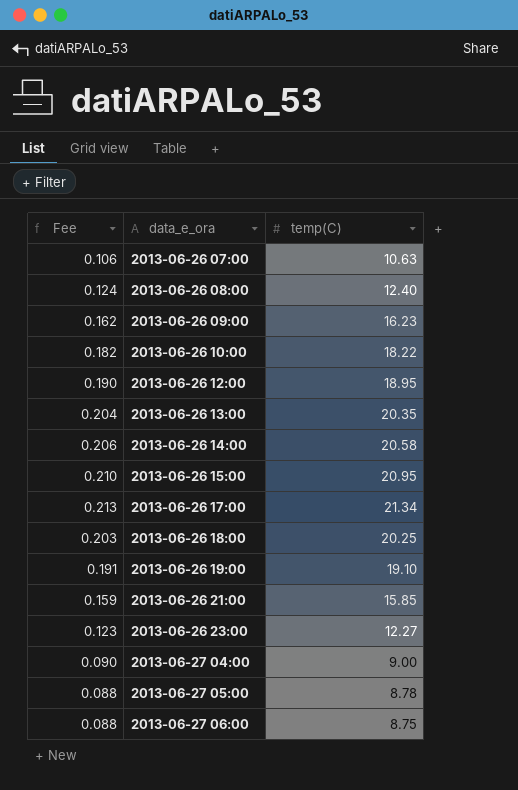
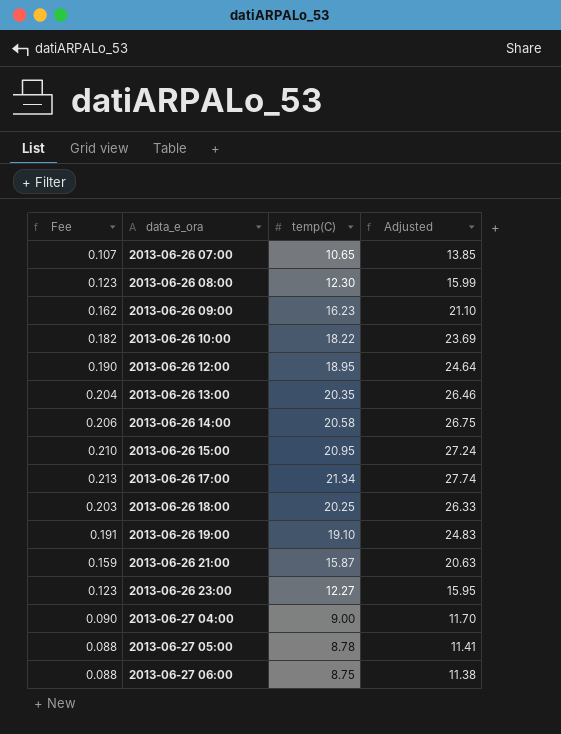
column Adjusted | formula: none -> [temp(C)] * 1.3
2013-06-26 07:00 | Fee: 0.106 -> 0.107
2013-06-26 07:00 | temp(C): 10.63 -> 10.65
2013-06-26 08:00 | Fee: 0.124 -> 0.123
2013-06-26 08:00 | temp(C): 12.40 -> 12.30
2013-06-26 21:00 | temp(C): 15.85 -> 15.87

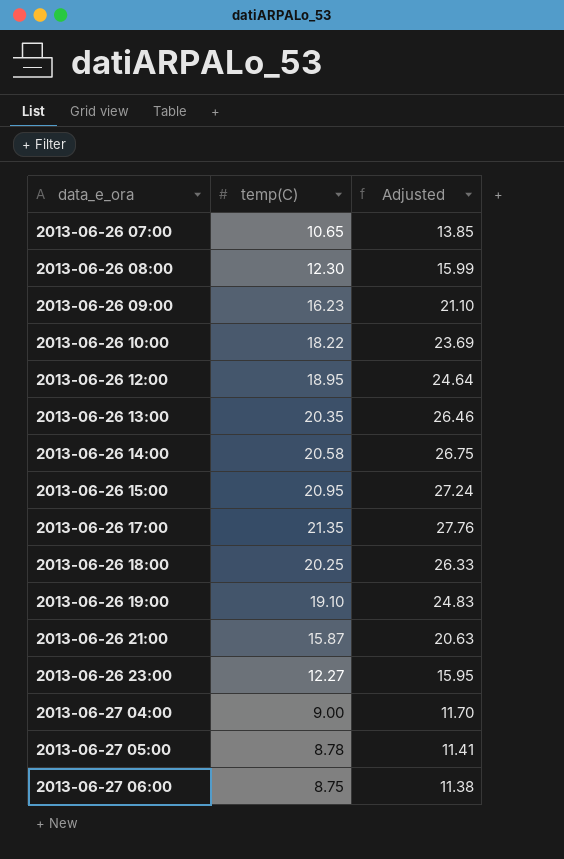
column Fee | formula: [temp(C)] * 0.01 -> none
2013-06-26 17:00 | temp(C): 21.34 -> 21.35
2013-06-26 17:00 | Adjusted: 27.74 -> 27.76

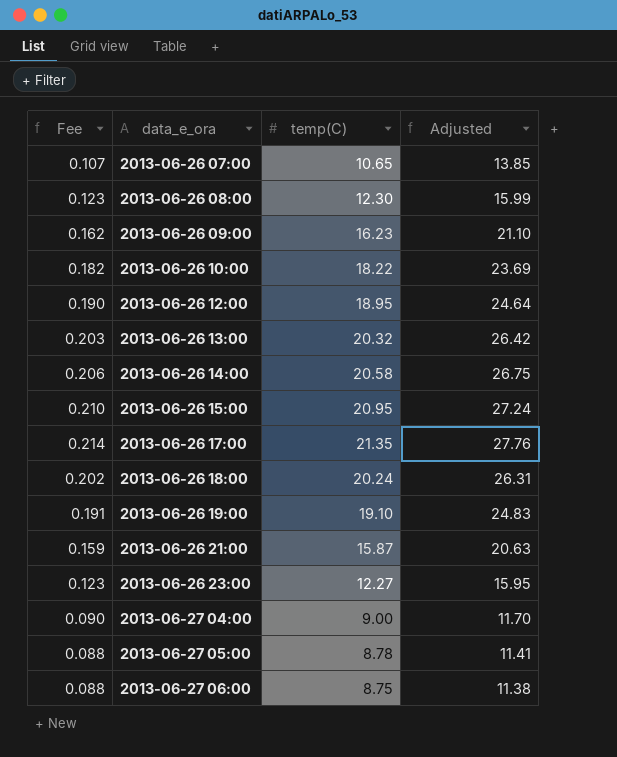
column Fee | formula: none -> [temp(C)] * 0.01
2013-06-26 13:00 | temp(C): 20.35 -> 20.32
2013-06-26 13:00 | Adjusted: 26.46 -> 26.42
2013-06-26 18:00 | temp(C): 20.25 -> 20.24
2013-06-26 18:00 | Adjusted: 26.33 -> 26.31

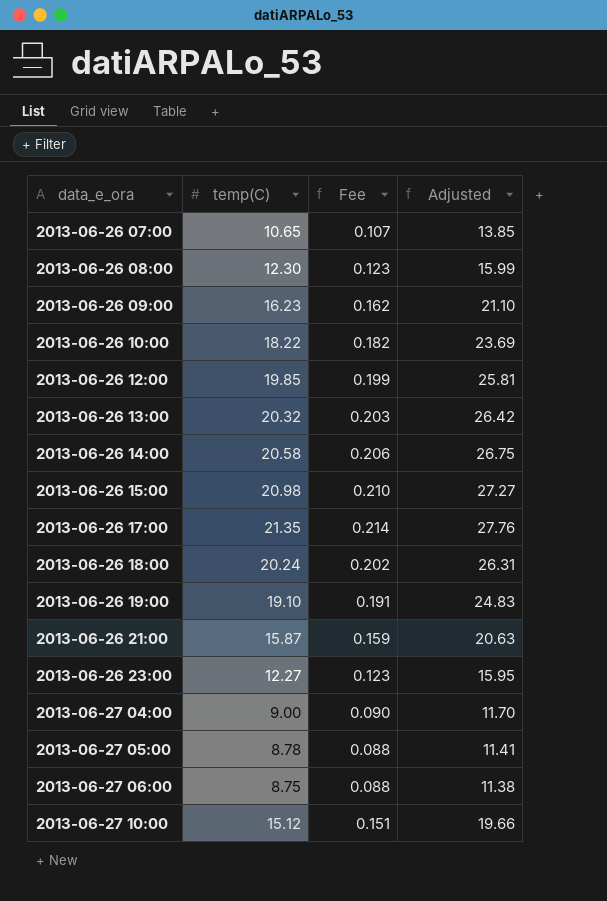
column Fee | position: 1 -> 3
2013-06-26 12:00 | temp(C): 18.95 -> 19.85
2013-06-26 12:00 | Fee: 0.190 -> 0.199
2013-06-26 12:00 | Adjusted: 24.64 -> 25.81
2013-06-26 15:00 | temp(C): 20.95 -> 20.98
2013-06-26 15:00 | Adjusted: 27.24 -> 27.27
row 2013-06-27 10:00: none -> 15.12 | 0.151 | 19.66

